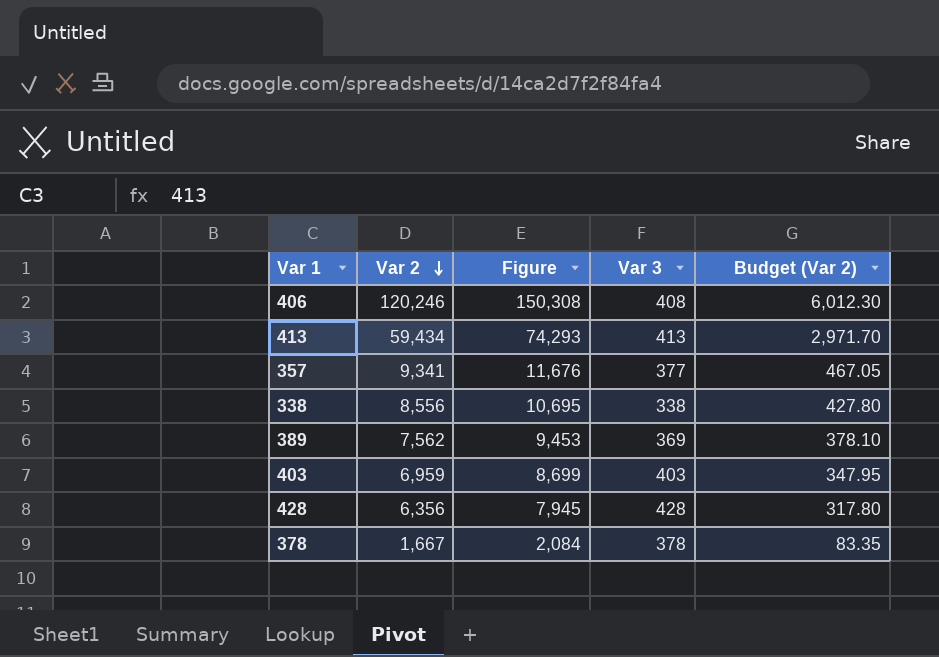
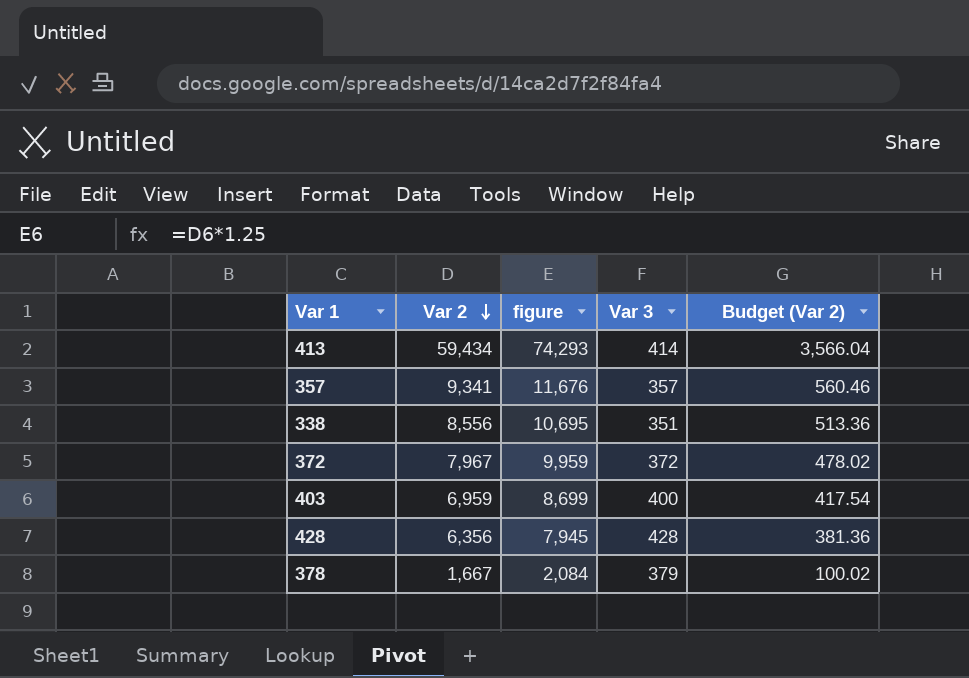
column name: Figure -> figure
column Budget (Var 2) | formula: [Var 2] * 0.05 -> [Var 2] * 0.06
row 406: 120,246 | 150,308 | 408 | 6,012.30 -> none
row 389: 7,562 | 9,453 | 369 | 378.10 -> none
413 | Var 3: 413 -> 414
357 | Var 3: 377 -> 357
338 | Var 3: 338 -> 351
row 372: none -> 7,967 | 9,959 | 372 | 478.02
403 | Var 3: 403 -> 400
378 | Var 3: 378 -> 379

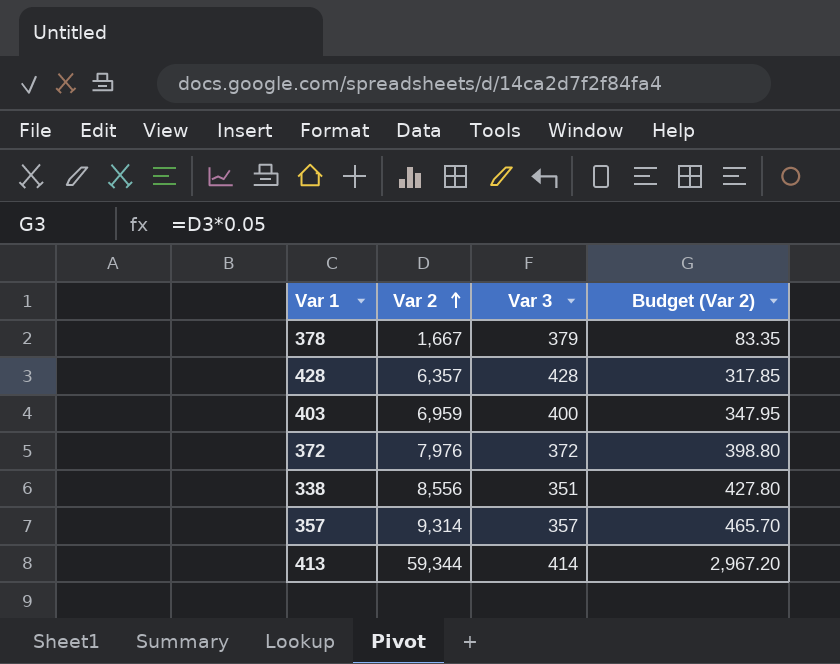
row order: Var 2 descending -> Var 2 ascending
column figure | formula: [Var 2] * 1.25 -> none
column Budget (Var 2) | formula: [Var 2] * 0.06 -> [Var 2] * 0.05
428 | Var 2: 6,356 -> 6,357
372 | Var 2: 7,967 -> 7,976
357 | Var 2: 9,341 -> 9,314
413 | Var 2: 59,434 -> 59,344

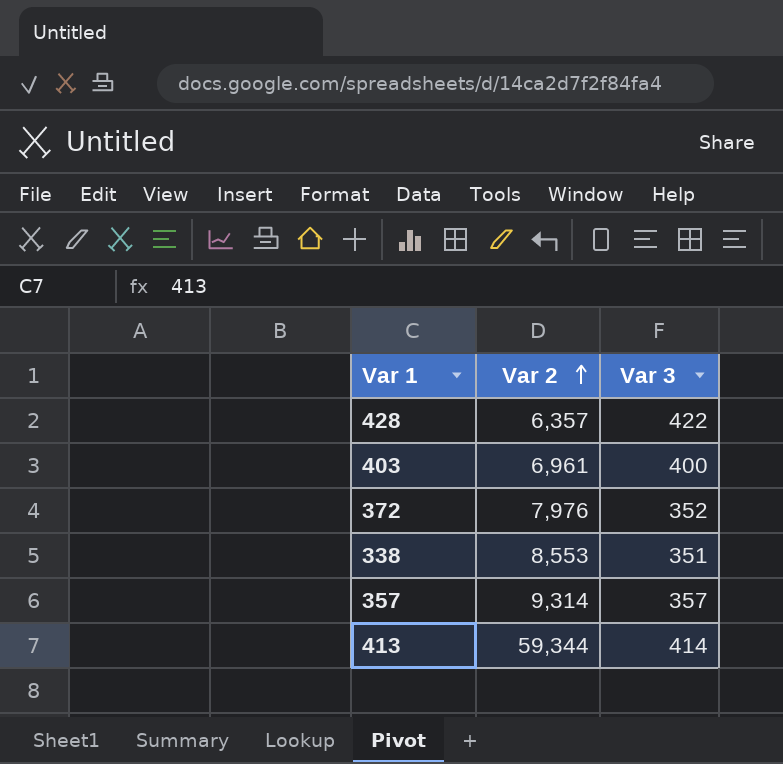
column Budget (Var 2) | formula: [Var 2] * 0.05 -> none
row 378: 1,667 | 379 | 83.35 -> none
428 | Var 3: 428 -> 422
403 | Var 2: 6,959 -> 6,961
372 | Var 3: 372 -> 352
338 | Var 2: 8,556 -> 8,553

